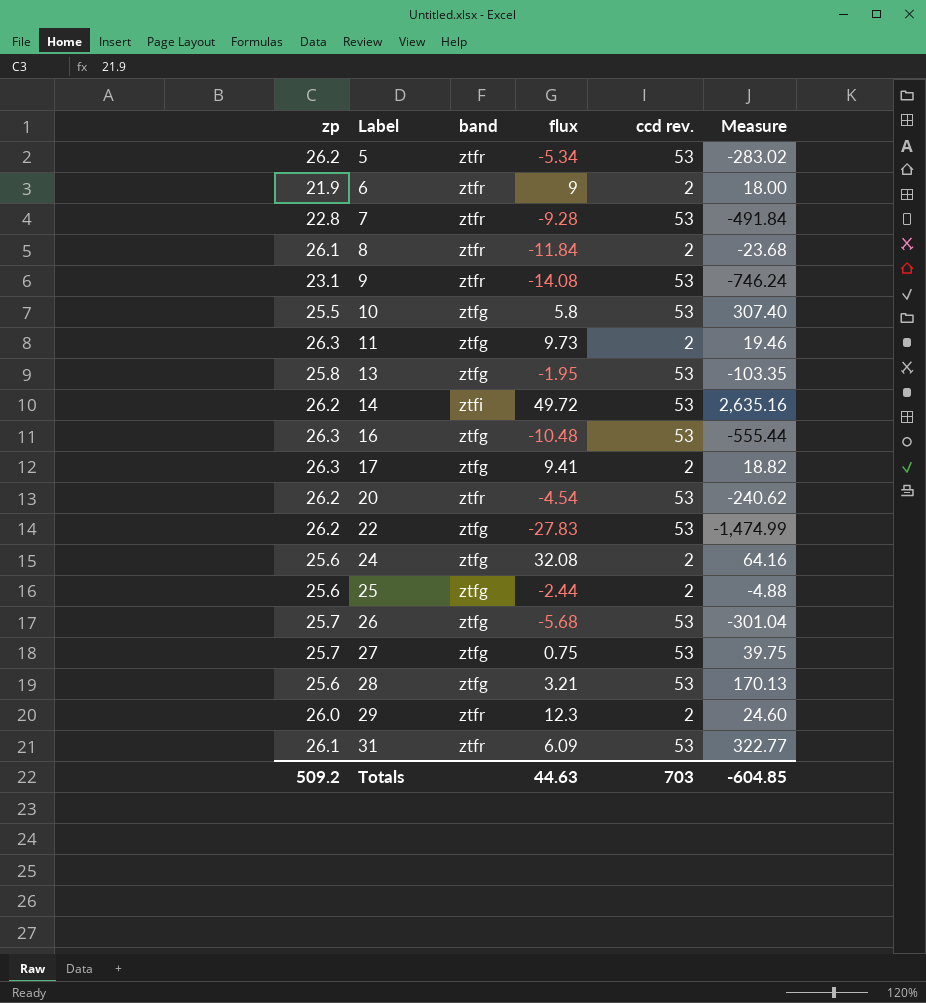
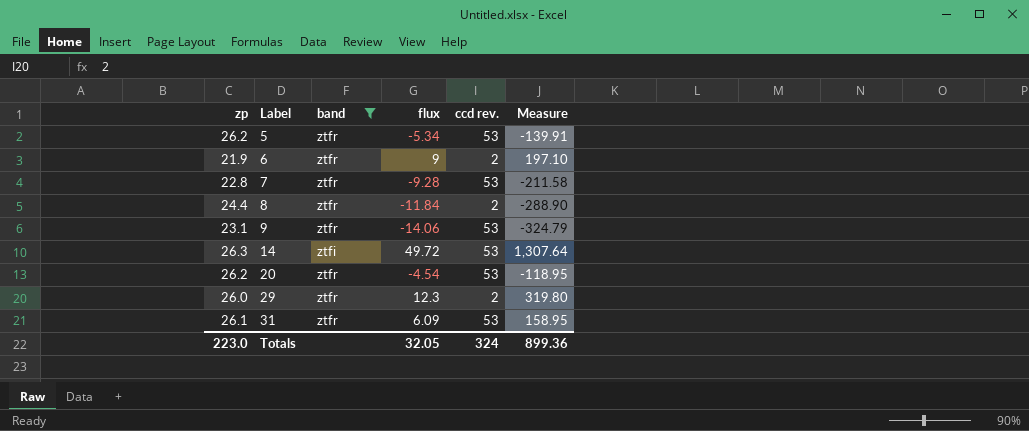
filter: none -> band != ztfg
column Measure | formula: [flux] * [ccd rev.] -> [zp] * [flux]
8 | zp: 26.1 -> 24.4
9 | flux: -14.08 -> -14.06
14 | zp: 26.2 -> 26.3
Totals | zp: 509.2 -> 223.0
Totals | flux: 44.63 -> 32.05
Totals | ccd rev.: 703 -> 324
Totals | Measure: -604.85 -> 899.36

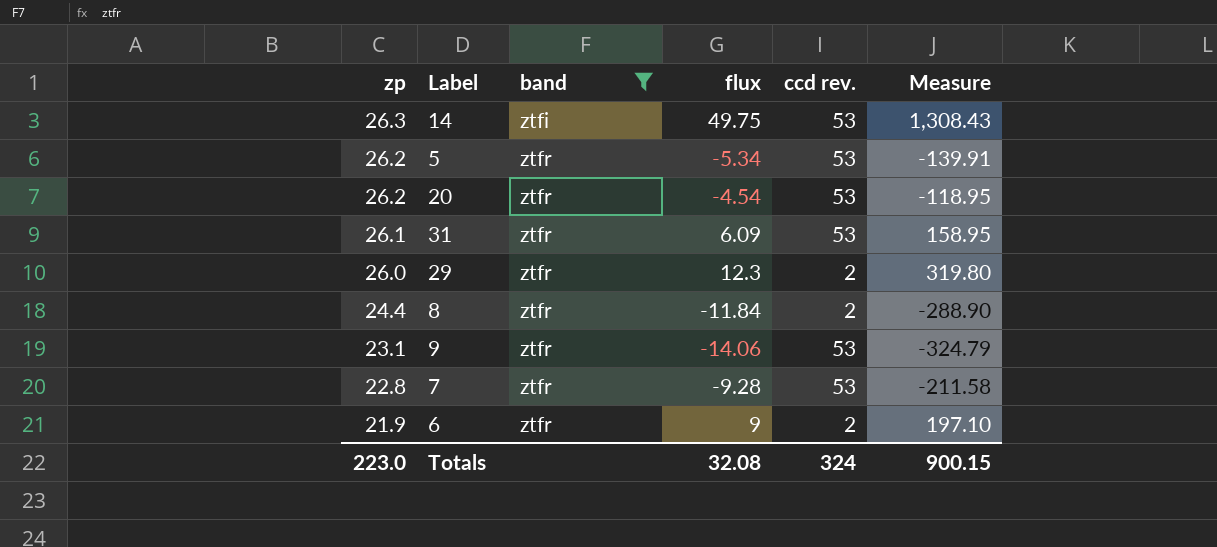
row order: Label ascending -> zp descending
14 | flux: 49.72 -> 49.75
14 | Measure: 1,307.64 -> 1,308.43
Totals | flux: 32.05 -> 32.08
Totals | Measure: 899.36 -> 900.15

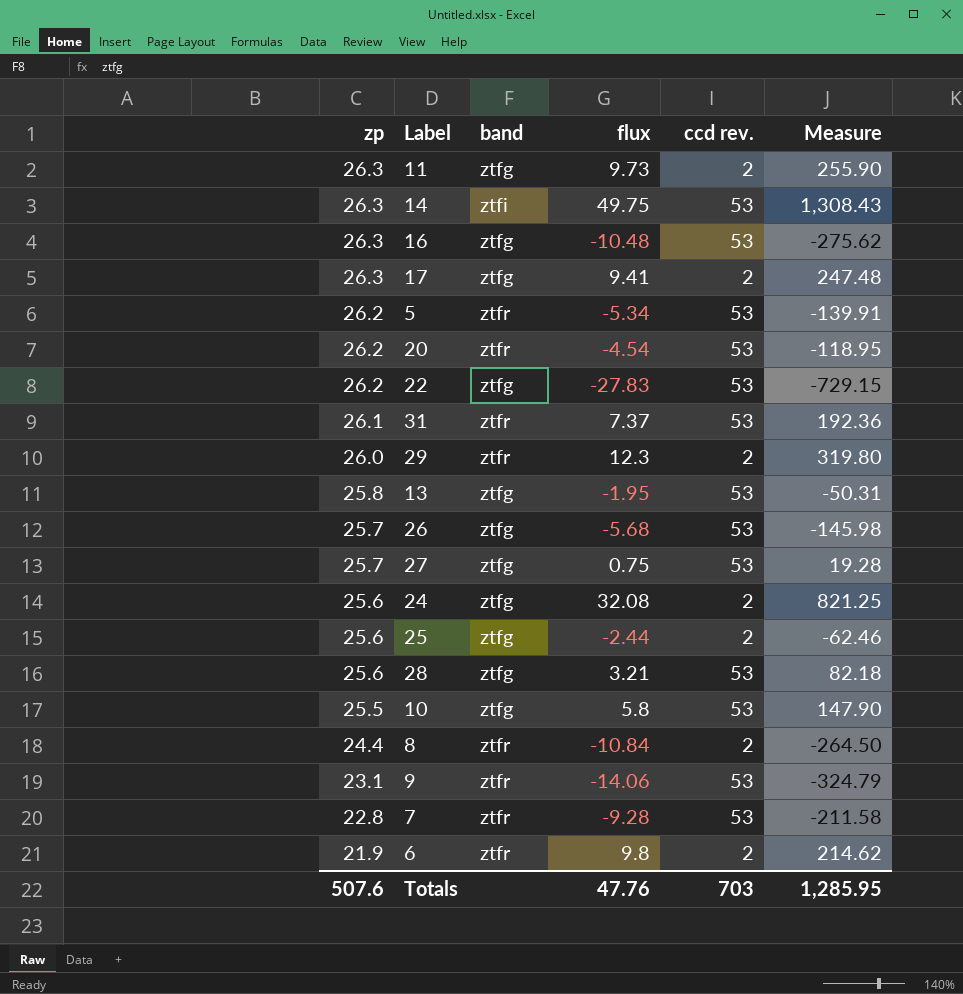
filter: band != ztfg -> none
31 | flux: 6.09 -> 7.37
31 | Measure: 158.95 -> 192.36
8 | flux: -11.84 -> -10.84
8 | Measure: -288.90 -> -264.50
6 | flux: 9 -> 9.8
6 | Measure: 197.10 -> 214.62
Totals | zp: 223.0 -> 507.6
Totals | flux: 32.08 -> 47.76
Totals | ccd rev.: 324 -> 703
Totals | Measure: 900.15 -> 1,285.95

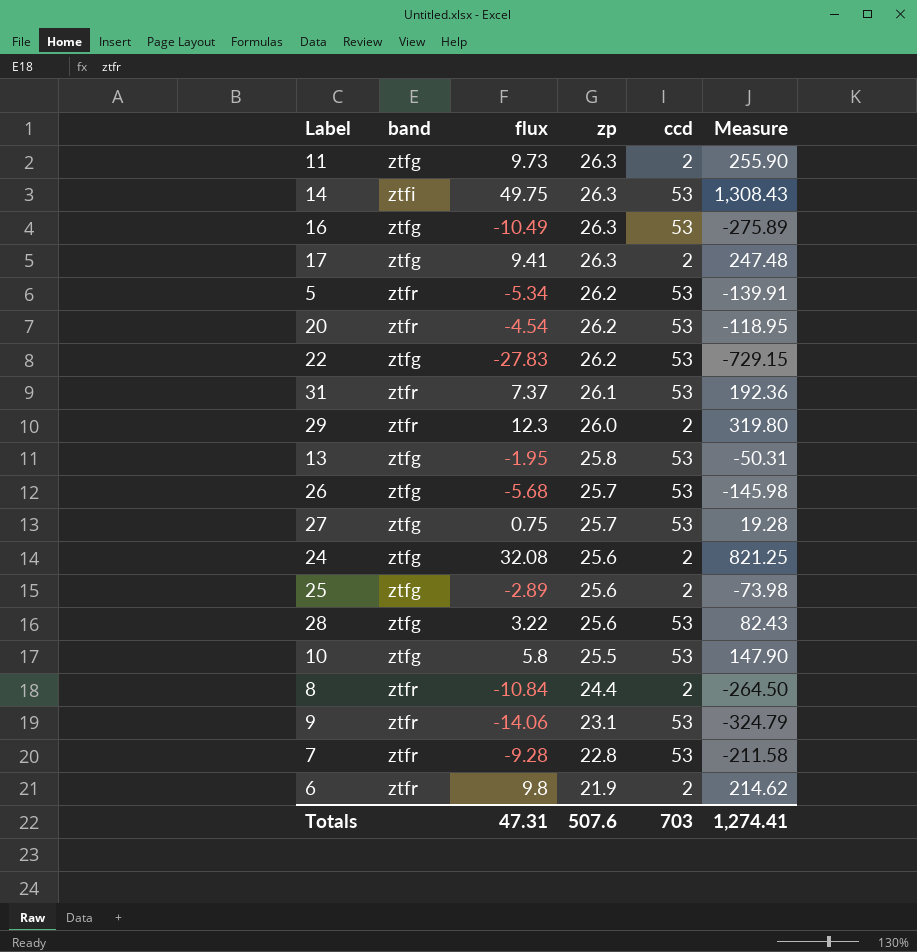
column zp | position: 1 -> 4
column name: ccd rev. -> ccd
16 | flux: -10.48 -> -10.49
16 | Measure: -275.62 -> -275.89
25 | flux: -2.44 -> -2.89
25 | Measure: -62.46 -> -73.98
28 | flux: 3.21 -> 3.22
28 | Measure: 82.18 -> 82.43
Totals | flux: 47.76 -> 47.31
Totals | Measure: 1,285.95 -> 1,274.41

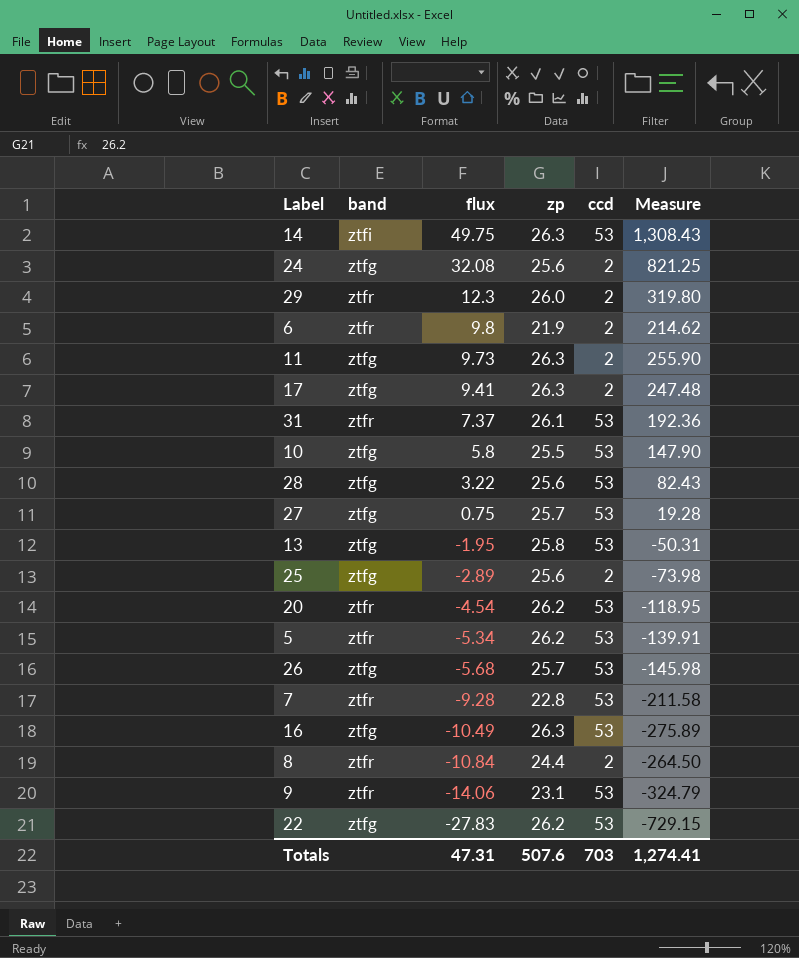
row order: zp descending -> flux descending

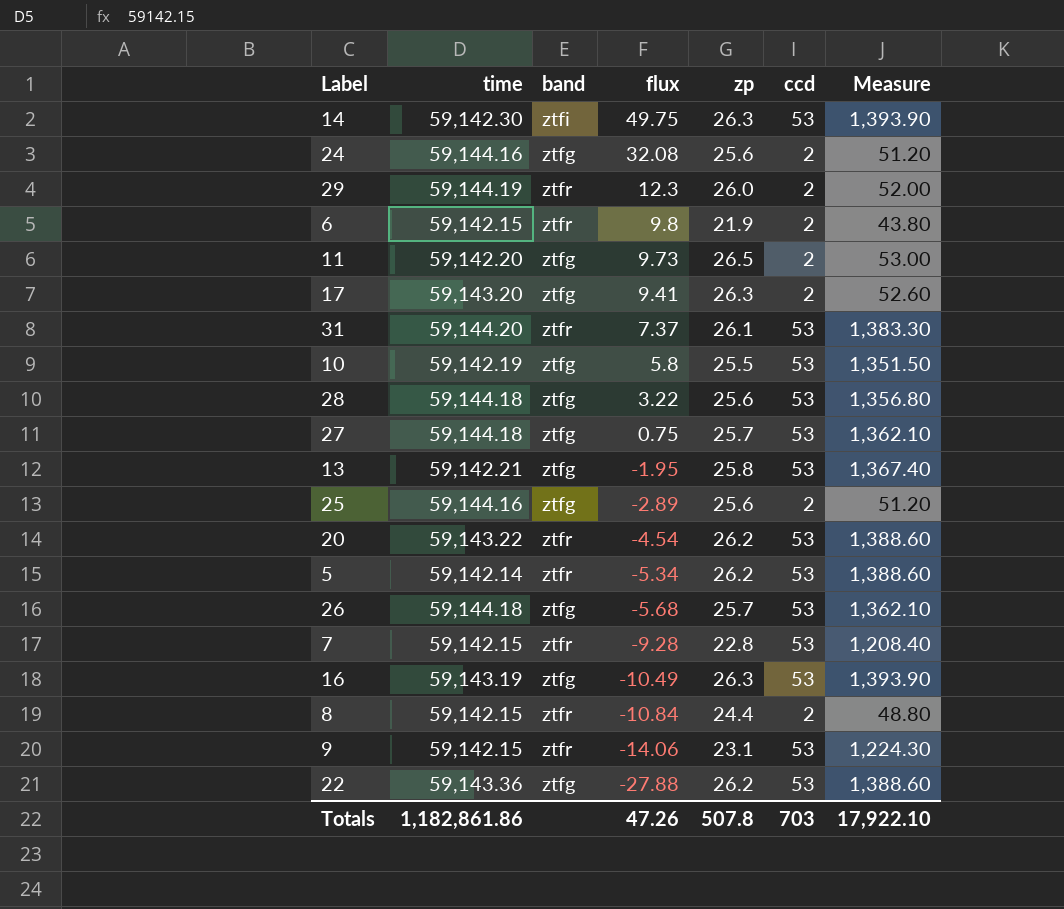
column time | position: none -> 2
column Measure | formula: [flux] * [zp] -> [zp] * [ccd]
11 | zp: 26.3 -> 26.5
22 | flux: -27.83 -> -27.88
Totals | flux: 47.31 -> 47.26
Totals | zp: 507.6 -> 507.8
Totals | Measure: 1,274.41 -> 17,922.10

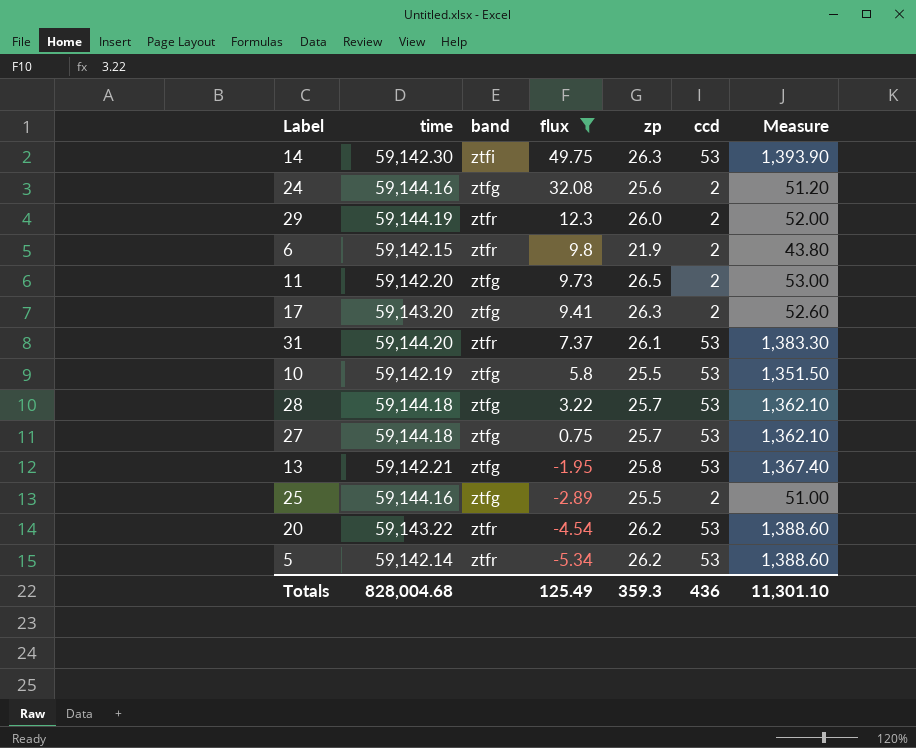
filter: none -> flux >= -5.34
28 | zp: 25.6 -> 25.7
28 | Measure: 1,356.80 -> 1,362.10
25 | zp: 25.6 -> 25.5
25 | Measure: 51.20 -> 51.00
Totals | time: 1,182,861.86 -> 828,004.68
Totals | flux: 47.26 -> 125.49
Totals | zp: 507.8 -> 359.3
Totals | ccd: 703 -> 436
Totals | Measure: 17,922.10 -> 11,301.10

